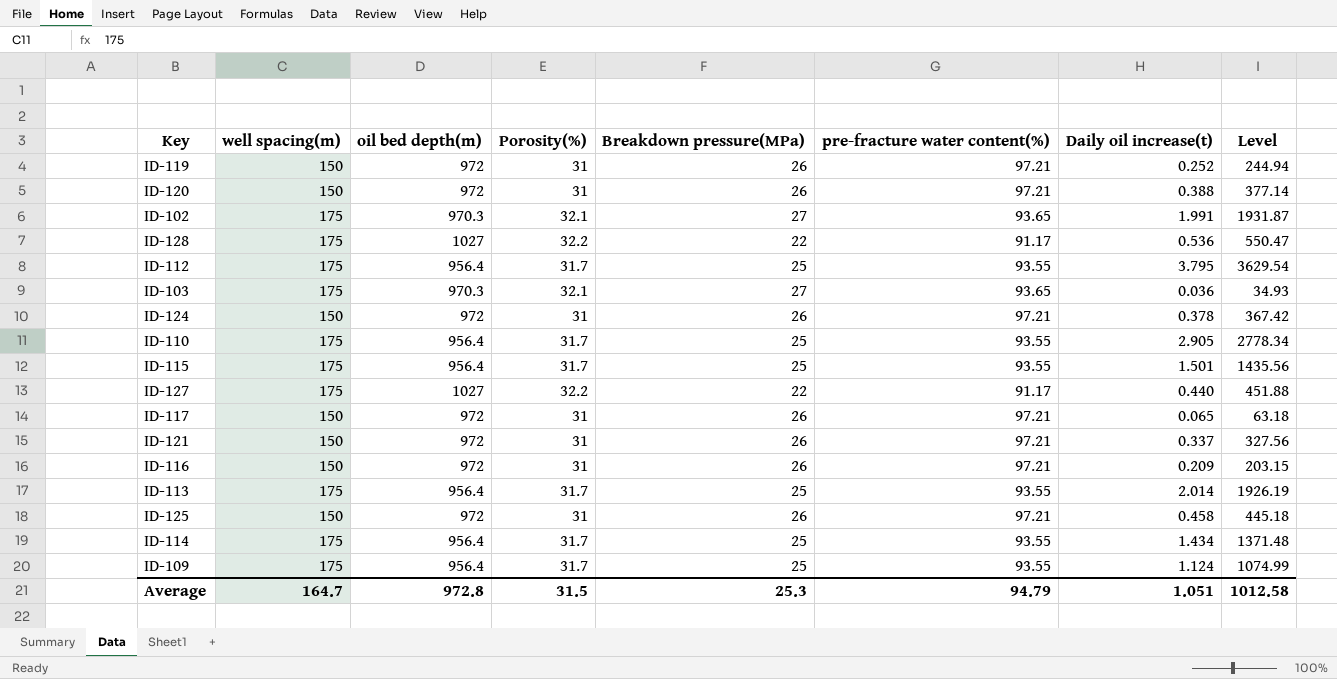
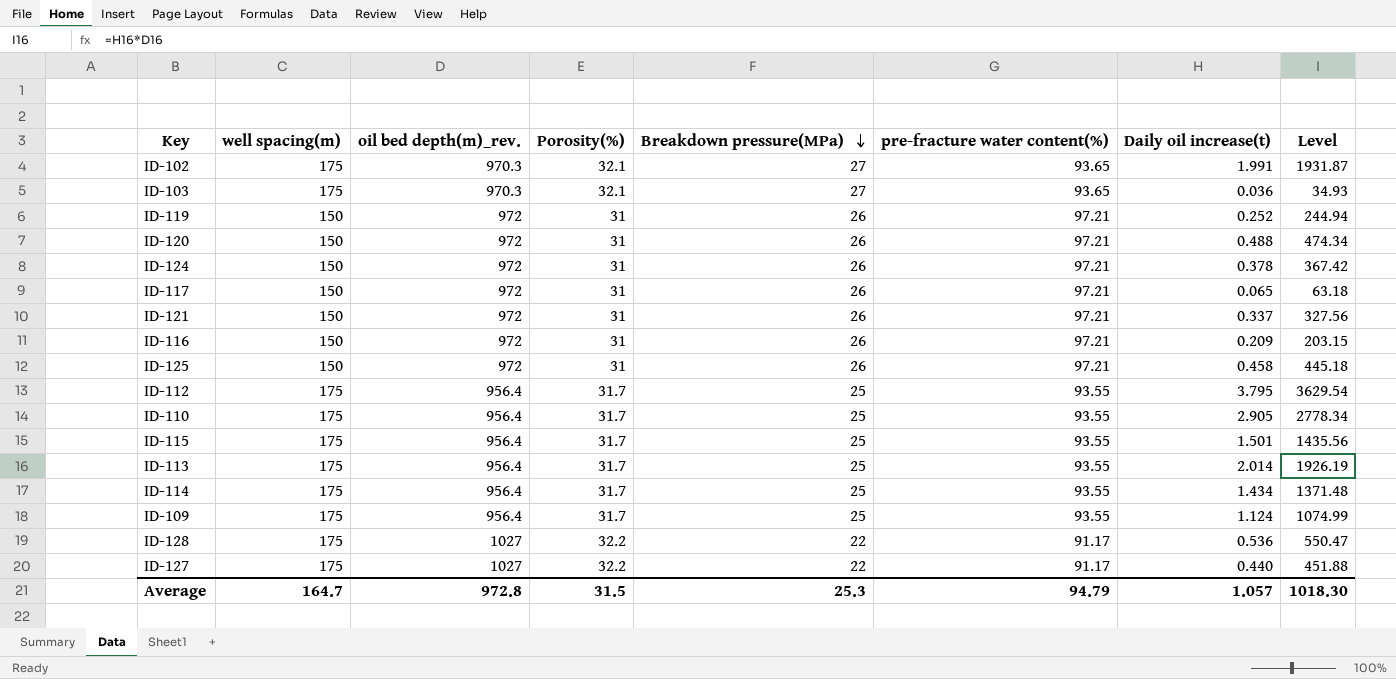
row order: none -> Breakdown pressure(MPa) descending
column name: oil bed depth(m) -> oil bed depth(m)_rev.
ID-120 | Daily oil increase(t): 0.388 -> 0.488
ID-120 | Level: 377.14 -> 474.34
Average | Daily oil increase(t): 1.051 -> 1.057
Average | Level: 1012.58 -> 1018.30

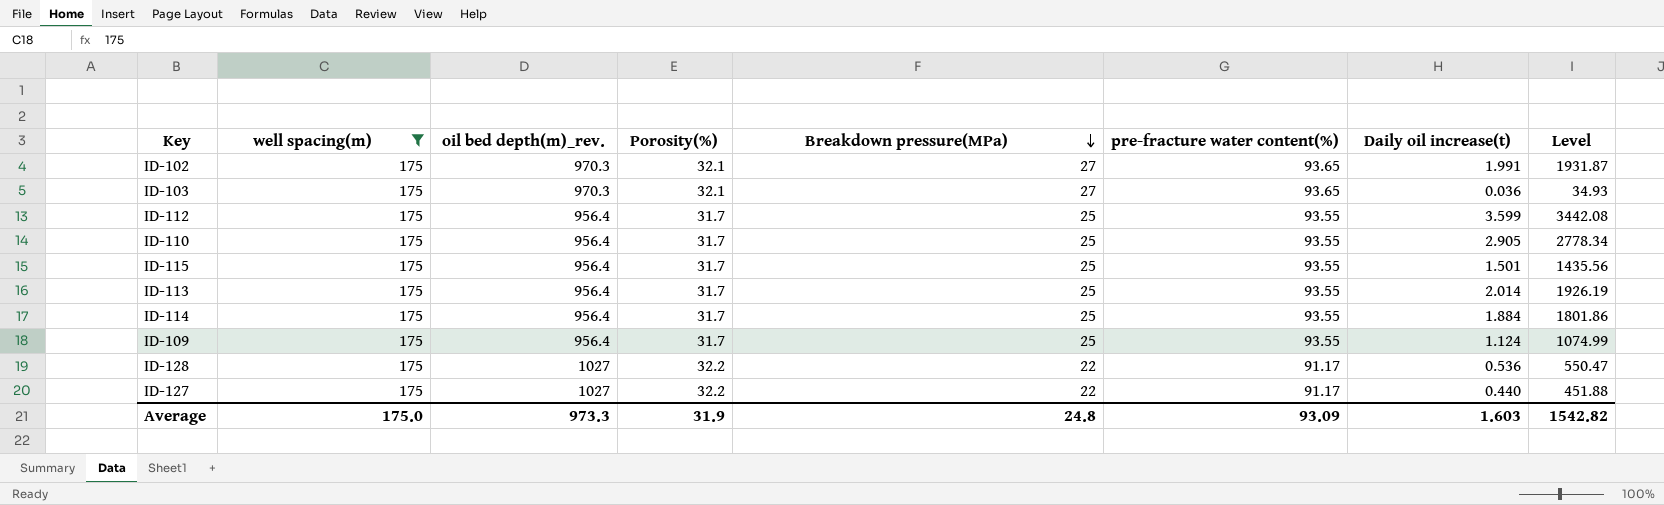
filter: none -> well spacing(m) = 175
ID-112 | Daily oil increase(t): 3.795 -> 3.599
ID-112 | Level: 3629.54 -> 3442.08
ID-114 | Daily oil increase(t): 1.434 -> 1.884
ID-114 | Level: 1371.48 -> 1801.86
Average | well spacing(m): 164.7 -> 175.0
Average | oil bed depth(m)_rev.: 972.8 -> 973.3
Average | Porosity(%): 31.5 -> 31.9
Average | Breakdown pressure(MPa): 25.3 -> 24.8
Average | pre-fracture water content(%): 94.79 -> 93.09
Average | Daily oil increase(t): 1.057 -> 1.603
Average | Level: 1018.30 -> 1542.82

